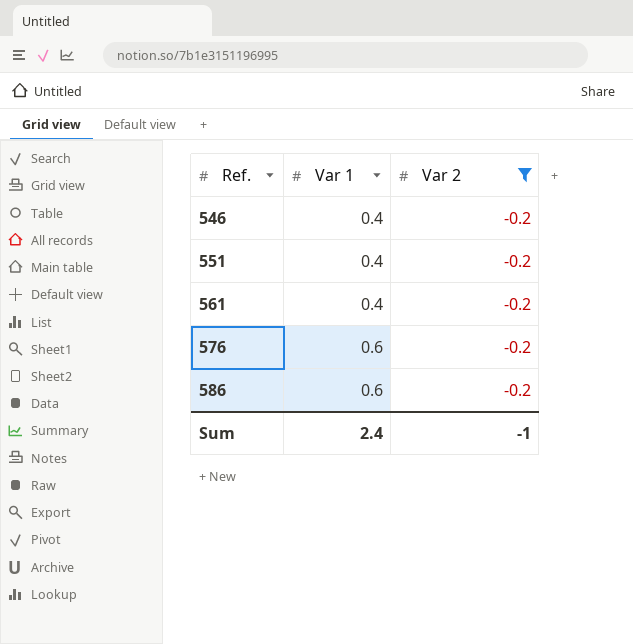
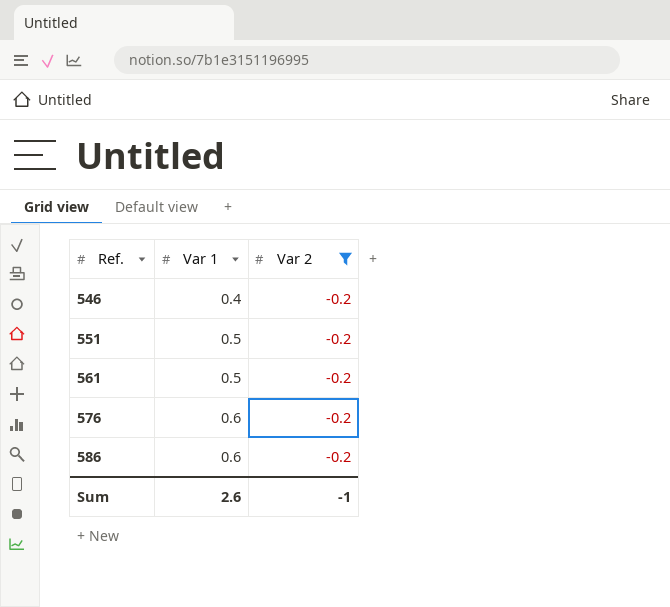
551 | Var 1: 0.4 -> 0.5
561 | Var 1: 0.4 -> 0.5
Sum | Var 1: 2.4 -> 2.6

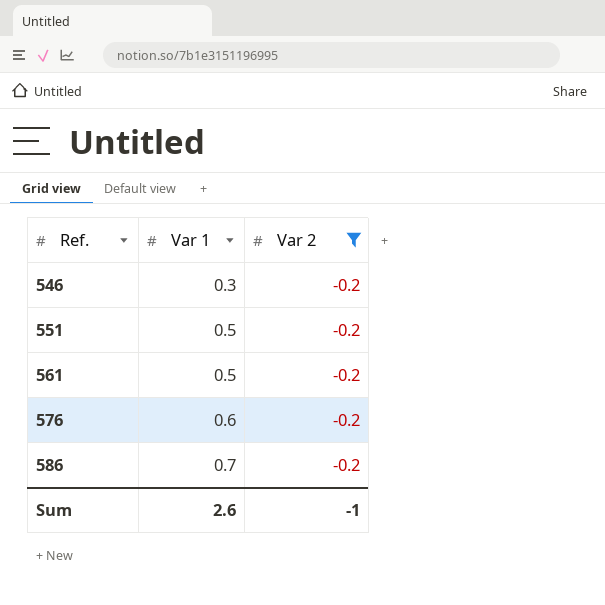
546 | Var 1: 0.4 -> 0.3
586 | Var 1: 0.6 -> 0.7

